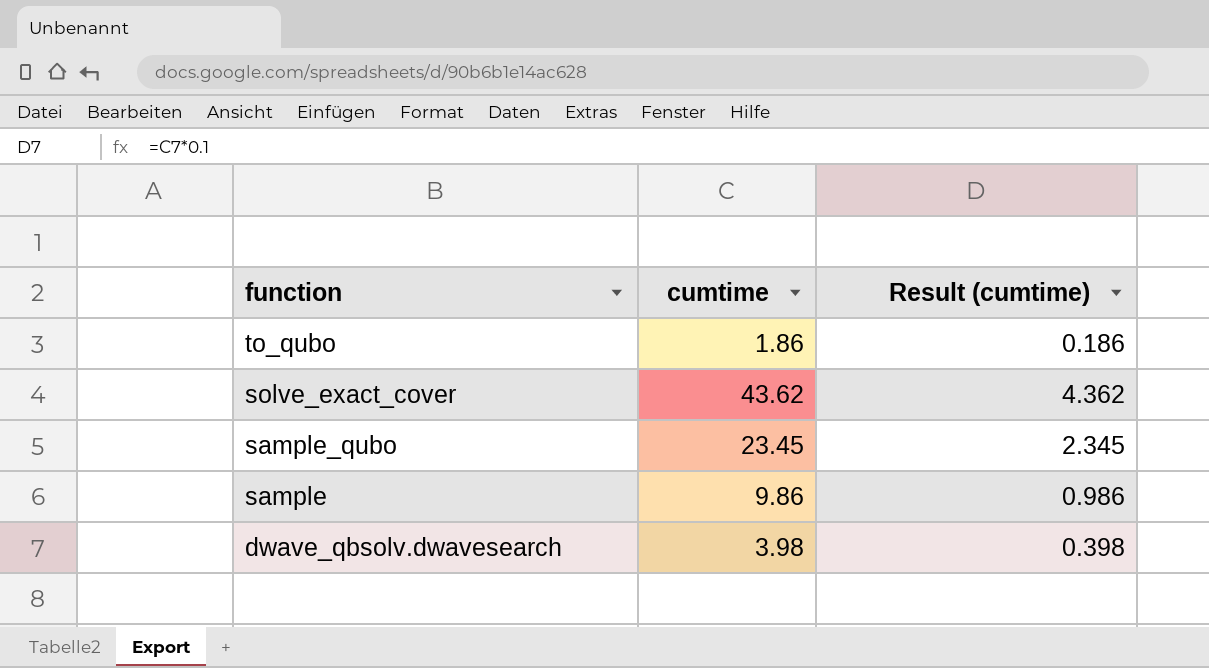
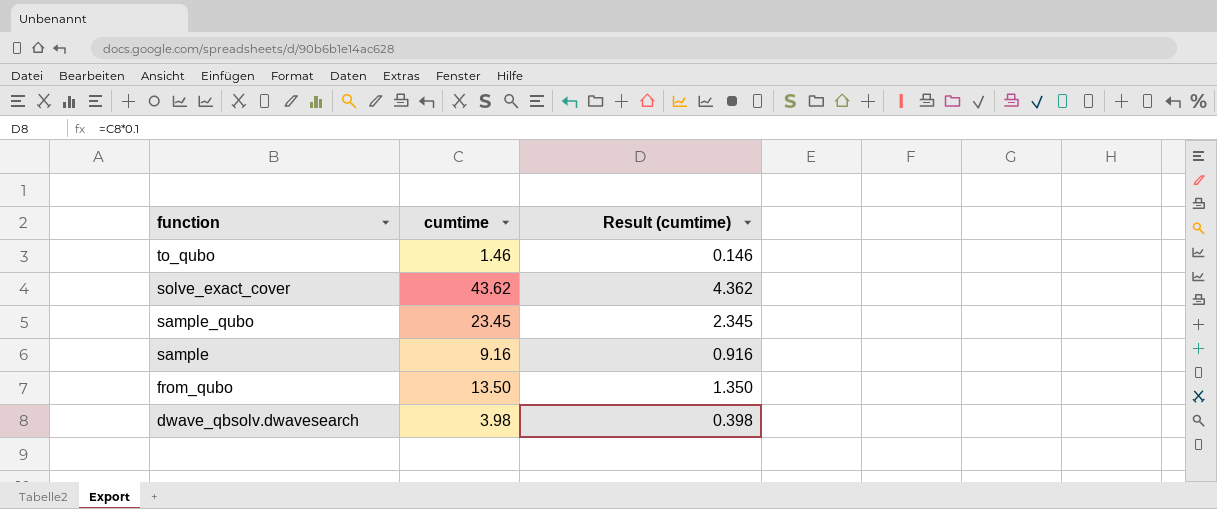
to_qubo | cumtime: 1.86 -> 1.46
to_qubo | Result (cumtime): 0.186 -> 0.146
sample | cumtime: 9.86 -> 9.16
sample | Result (cumtime): 0.986 -> 0.916
row from_qubo: none -> 13.50 | 1.350

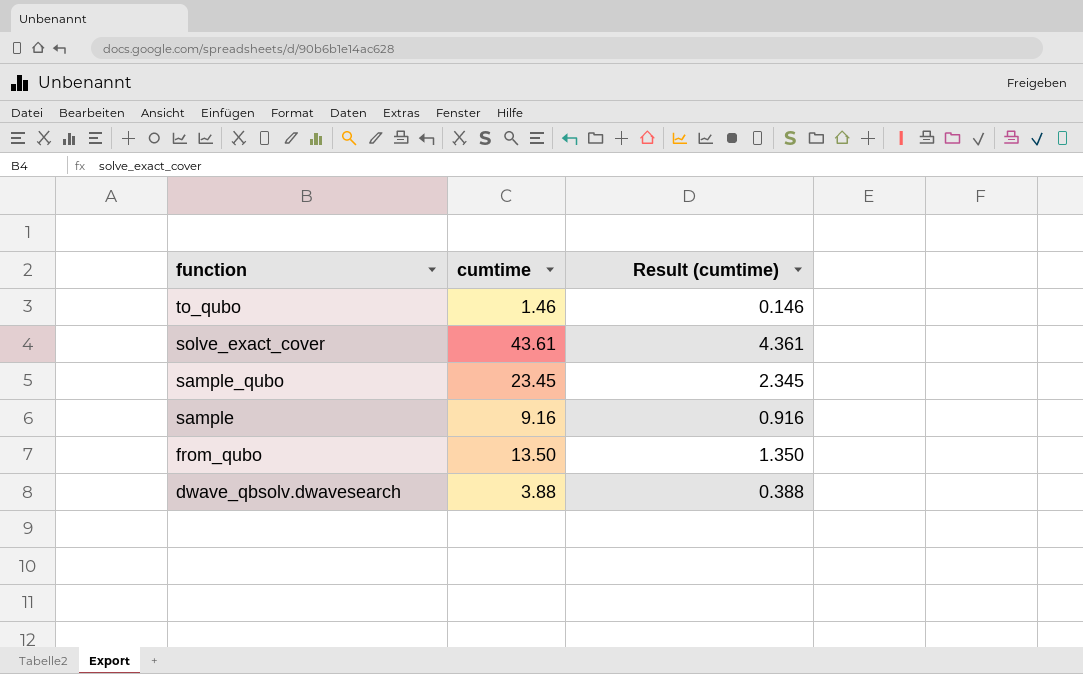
solve_exact_cover | cumtime: 43.62 -> 43.61
solve_exact_cover | Result (cumtime): 4.362 -> 4.361
dwave_qbsolv.dwavesearch | cumtime: 3.98 -> 3.88
dwave_qbsolv.dwavesearch | Result (cumtime): 0.398 -> 0.388

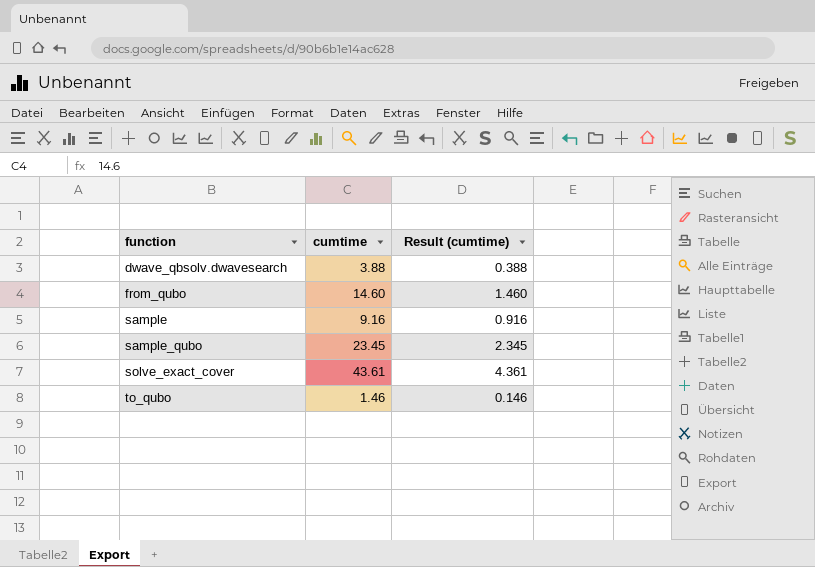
row order: function descending -> function ascending
from_qubo | cumtime: 13.50 -> 14.60
from_qubo | Result (cumtime): 1.350 -> 1.460

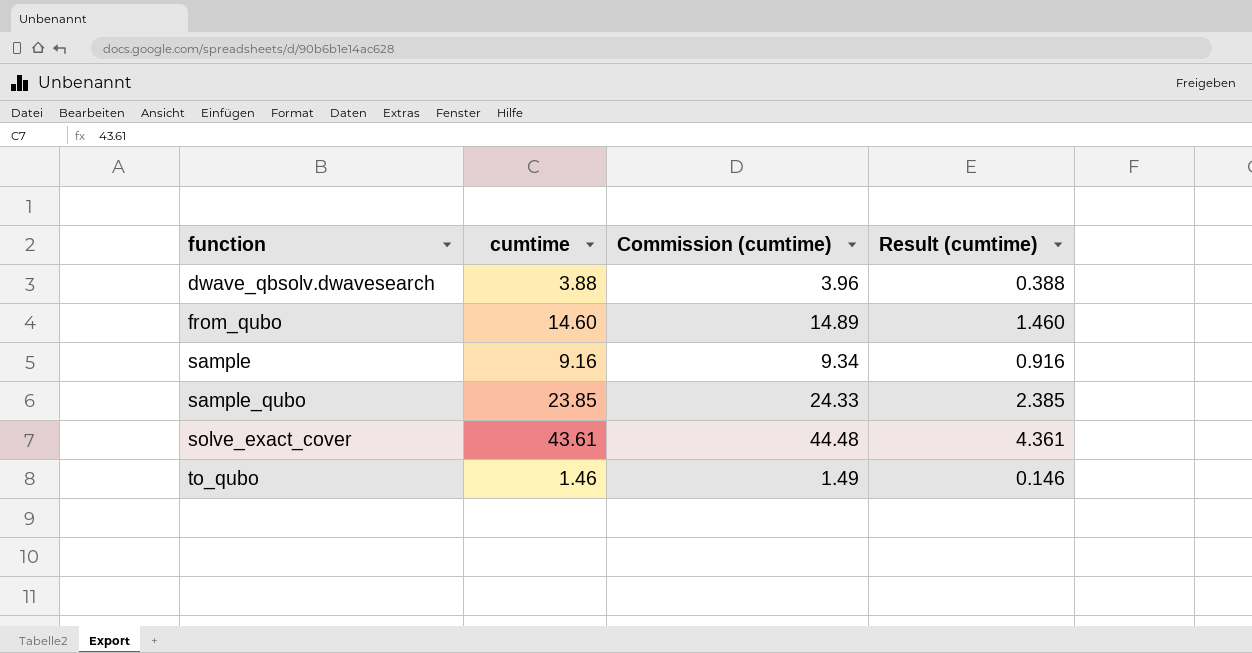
column Commission (cumtime) | formula: none -> [cumtime] * 1.02
sample_qubo | cumtime: 23.45 -> 23.85
sample_qubo | Result (cumtime): 2.345 -> 2.385

